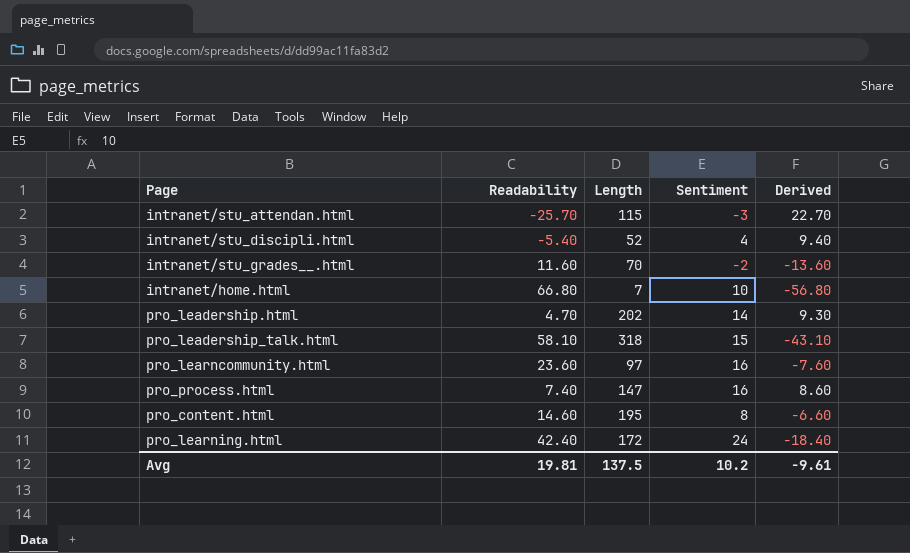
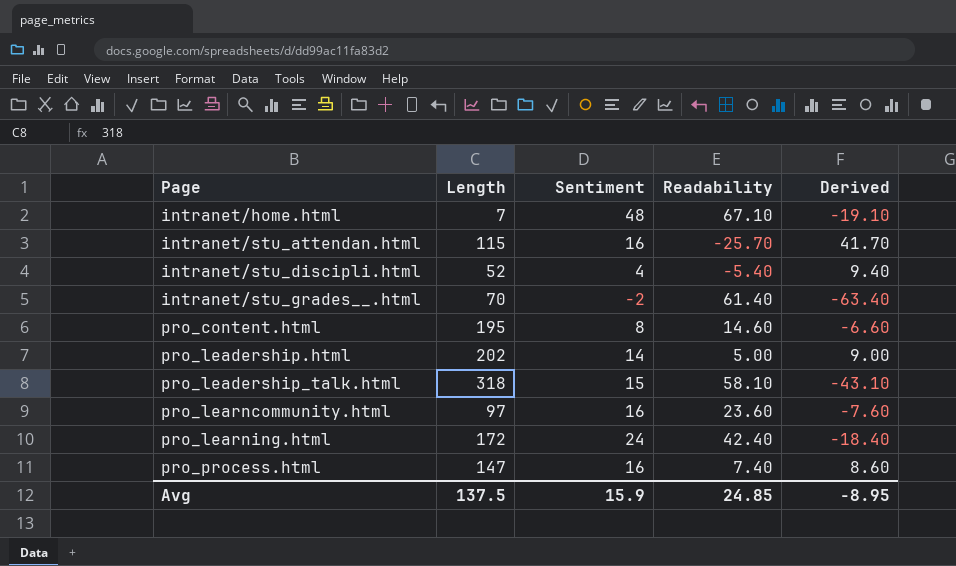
row order: none -> Page ascending
column Readability | position: 2 -> 4
intranet/home.html | Sentiment: 10 -> 48
intranet/home.html | Readability: 66.80 -> 67.10
intranet/home.html | Derived: -56.80 -> -19.10
intranet/stu_attendan.html | Sentiment: -3 -> 16
intranet/stu_attendan.html | Derived: 22.70 -> 41.70
intranet/stu_grades__.html | Readability: 11.60 -> 61.40
intranet/stu_grades__.html | Derived: -13.60 -> -63.40
pro_leadership.html | Readability: 4.70 -> 5.00
pro_leadership.html | Derived: 9.30 -> 9.00
Avg | Sentiment: 10.2 -> 15.9
Avg | Readability: 19.81 -> 24.85
Avg | Derived: -9.61 -> -8.95

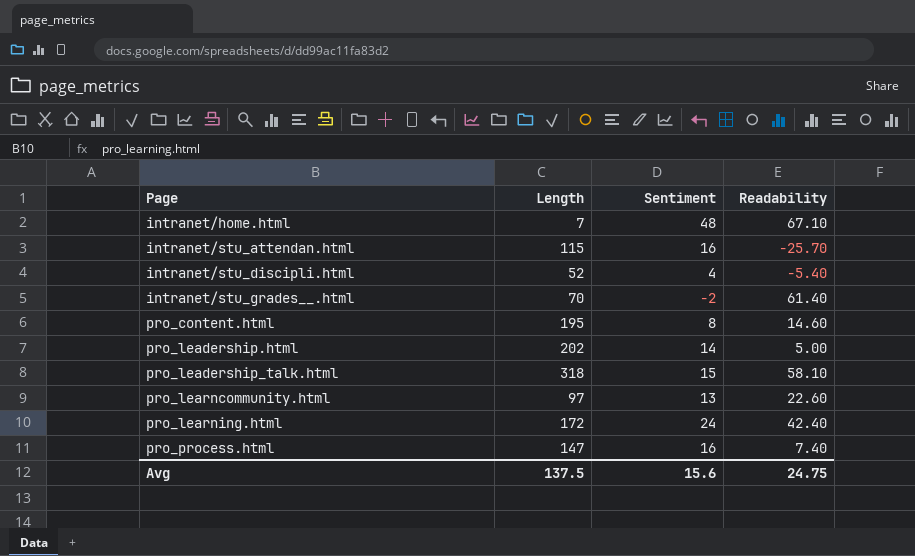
column Derived | formula: [Sentiment] - [Readability] -> none
pro_learncommunity.html | Sentiment: 16 -> 13
pro_learncommunity.html | Readability: 23.60 -> 22.60
Avg | Sentiment: 15.9 -> 15.6
Avg | Readability: 24.85 -> 24.75

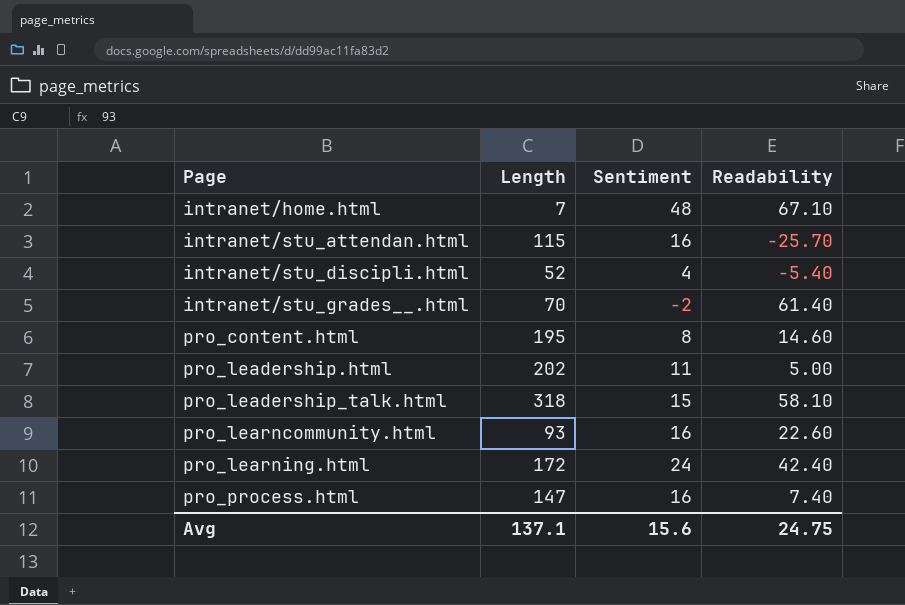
pro_leadership.html | Sentiment: 14 -> 11
pro_learncommunity.html | Length: 97 -> 93
pro_learncommunity.html | Sentiment: 13 -> 16
Avg | Length: 137.5 -> 137.1

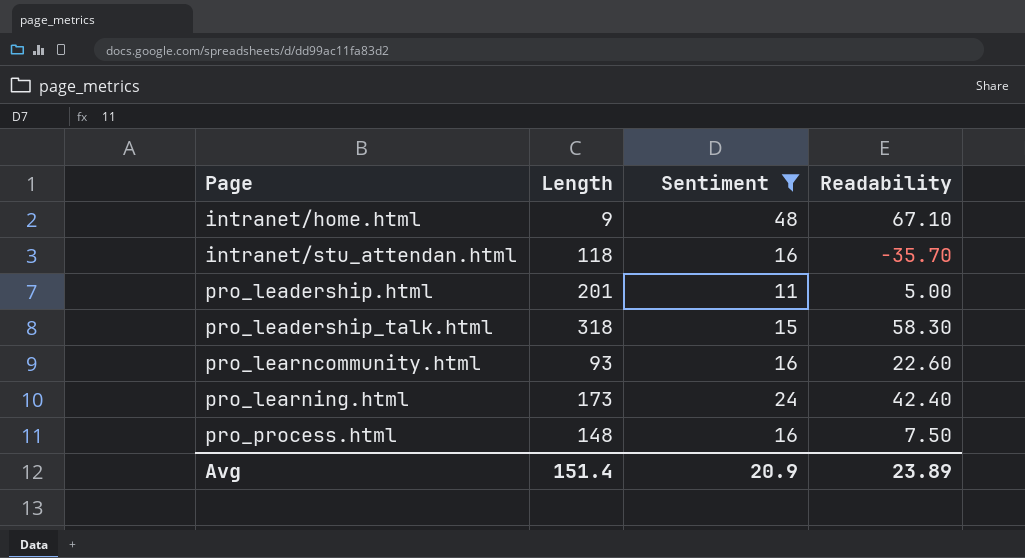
filter: none -> Sentiment >= 11
intranet/home.html | Length: 7 -> 9
intranet/stu_attendan.html | Length: 115 -> 118
intranet/stu_attendan.html | Readability: -25.70 -> -35.70
pro_leadership.html | Length: 202 -> 201
pro_leadership_talk.html | Readability: 58.10 -> 58.30
pro_learning.html | Length: 172 -> 173
pro_process.html | Length: 147 -> 148
pro_process.html | Readability: 7.40 -> 7.50
Avg | Length: 137.1 -> 151.4
Avg | Sentiment: 15.6 -> 20.9
Avg | Readability: 24.75 -> 23.89

